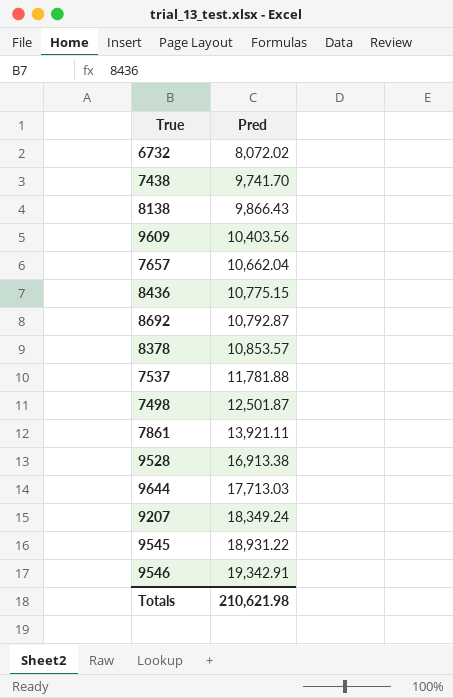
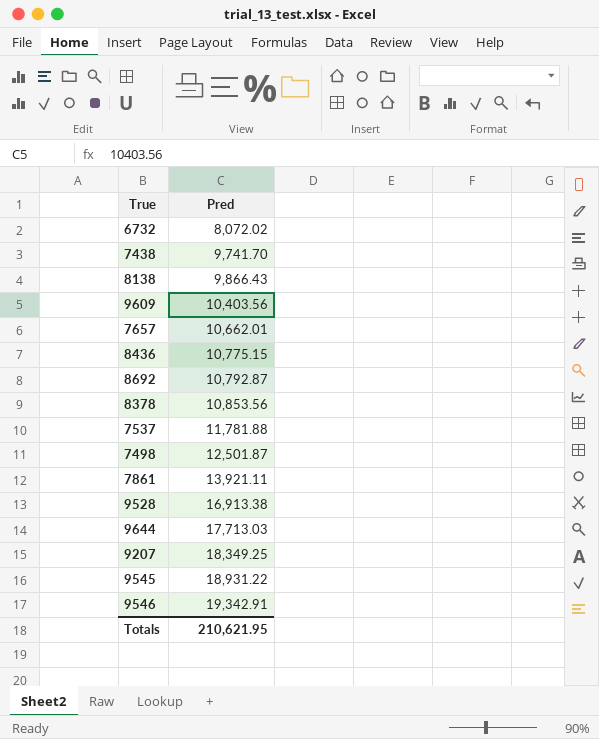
7657 | Pred: 10,662.04 -> 10,662.01
8378 | Pred: 10,853.57 -> 10,853.56
9207 | Pred: 18,349.24 -> 18,349.25
Totals | Pred: 210,621.98 -> 210,621.95

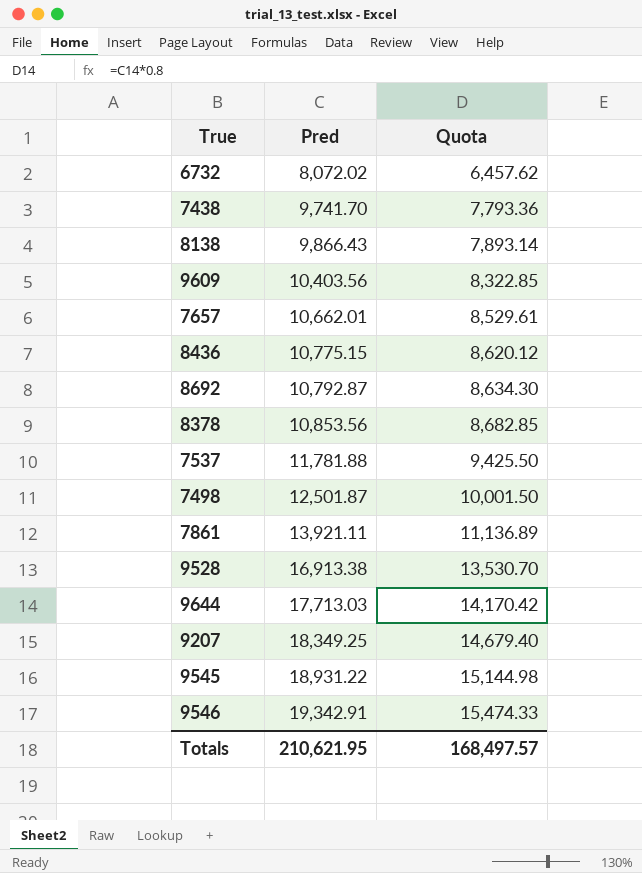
column Quota | formula: none -> [Pred] * 0.8

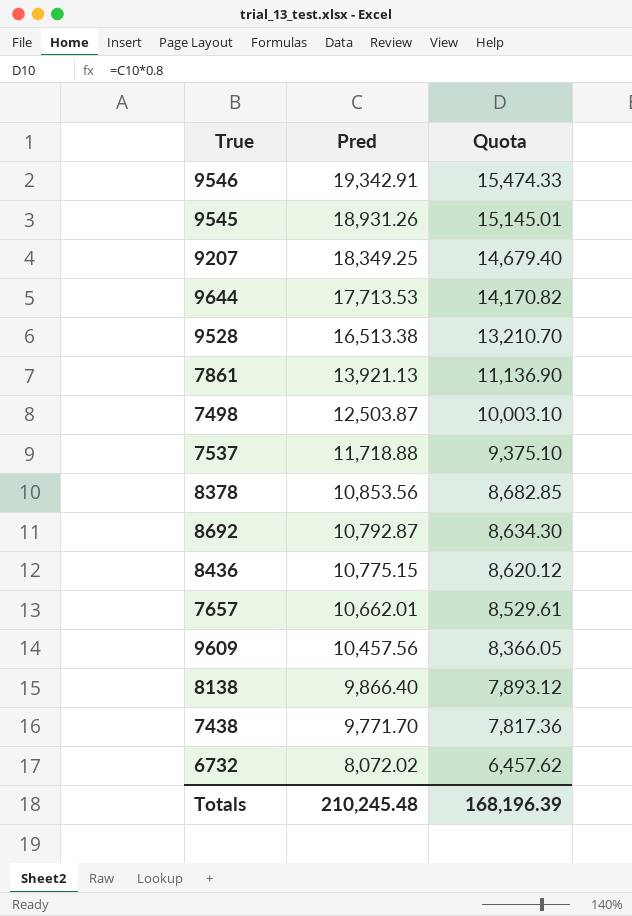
row order: Pred ascending -> Pred descending
9545 | Pred: 18,931.22 -> 18,931.26
9545 | Quota: 15,144.98 -> 15,145.01
9644 | Pred: 17,713.03 -> 17,713.53
9644 | Quota: 14,170.42 -> 14,170.82
9528 | Pred: 16,913.38 -> 16,513.38
9528 | Quota: 13,530.70 -> 13,210.70
7861 | Pred: 13,921.11 -> 13,921.13
7861 | Quota: 11,136.89 -> 11,136.90
7498 | Pred: 12,501.87 -> 12,503.87
7498 | Quota: 10,001.50 -> 10,003.10
7537 | Pred: 11,781.88 -> 11,718.88
7537 | Quota: 9,425.50 -> 9,375.10
9609 | Pred: 10,403.56 -> 10,457.56
9609 | Quota: 8,322.85 -> 8,366.05
8138 | Pred: 9,866.43 -> 9,866.40
8138 | Quota: 7,893.14 -> 7,893.12
7438 | Pred: 9,741.70 -> 9,771.70
7438 | Quota: 7,793.36 -> 7,817.36
Totals | Pred: 210,621.95 -> 210,245.48
Totals | Quota: 168,497.57 -> 168,196.39

